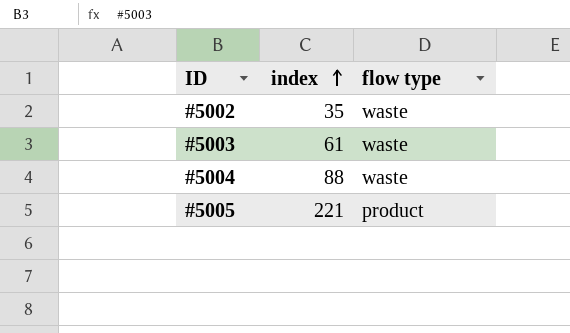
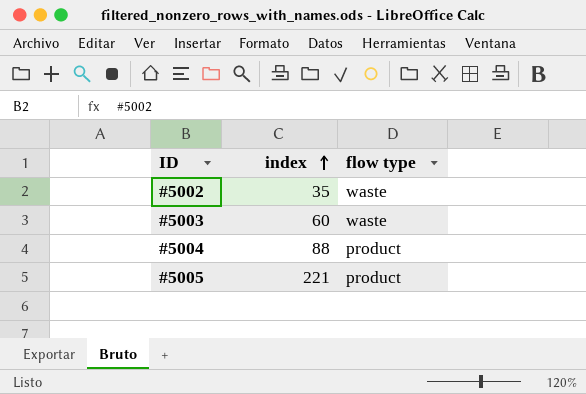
#5003 | index: 61 -> 60
#5004 | flow type: waste -> product

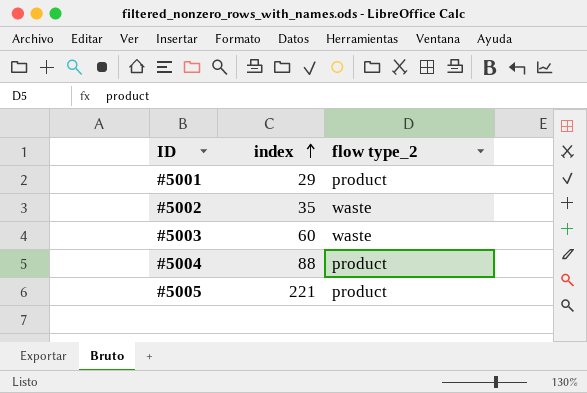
column name: flow type -> flow type_2
row #5001: none -> 29 | product

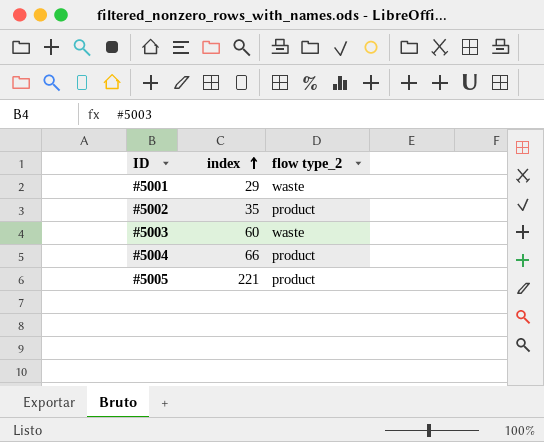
#5001 | flow type_2: product -> waste
#5002 | flow type_2: waste -> product
#5004 | index: 88 -> 66

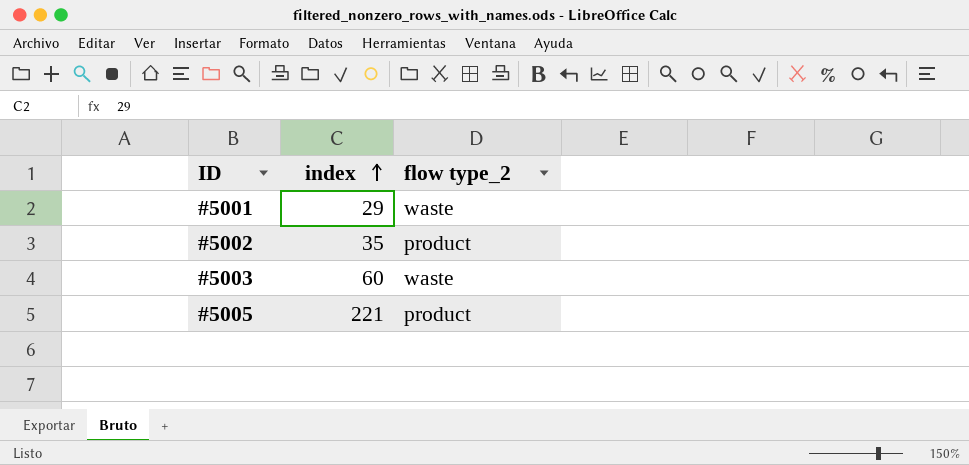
row #5004: 66 | product -> none

